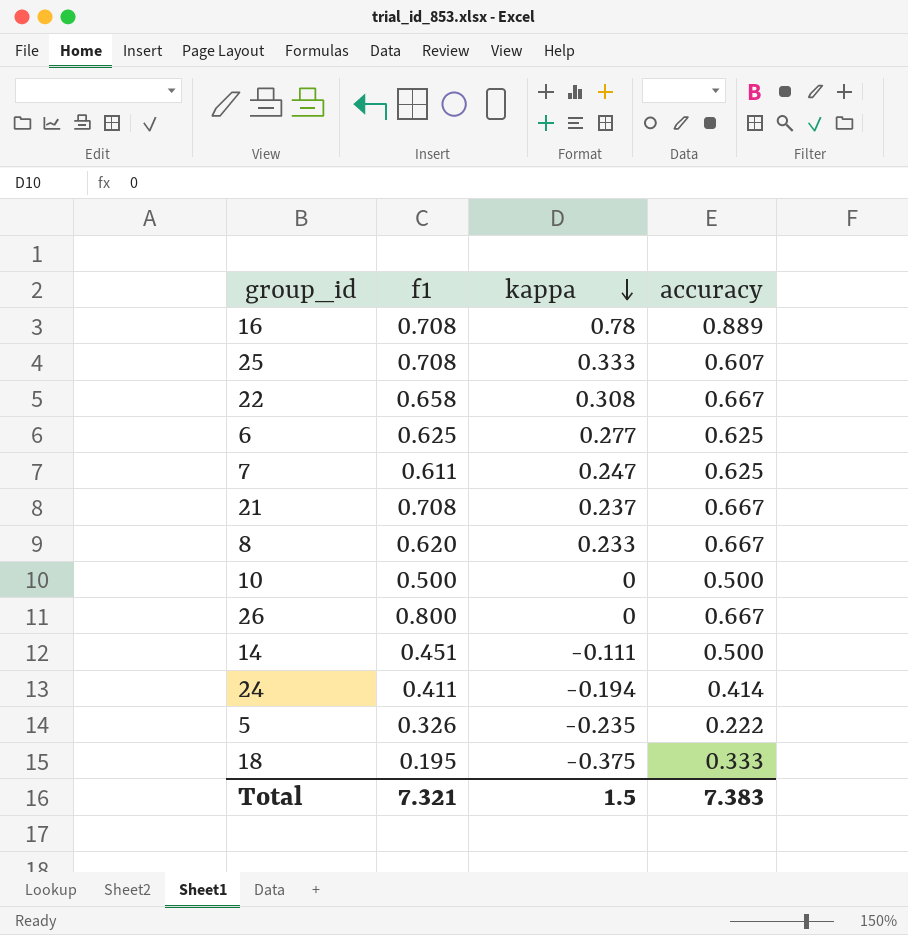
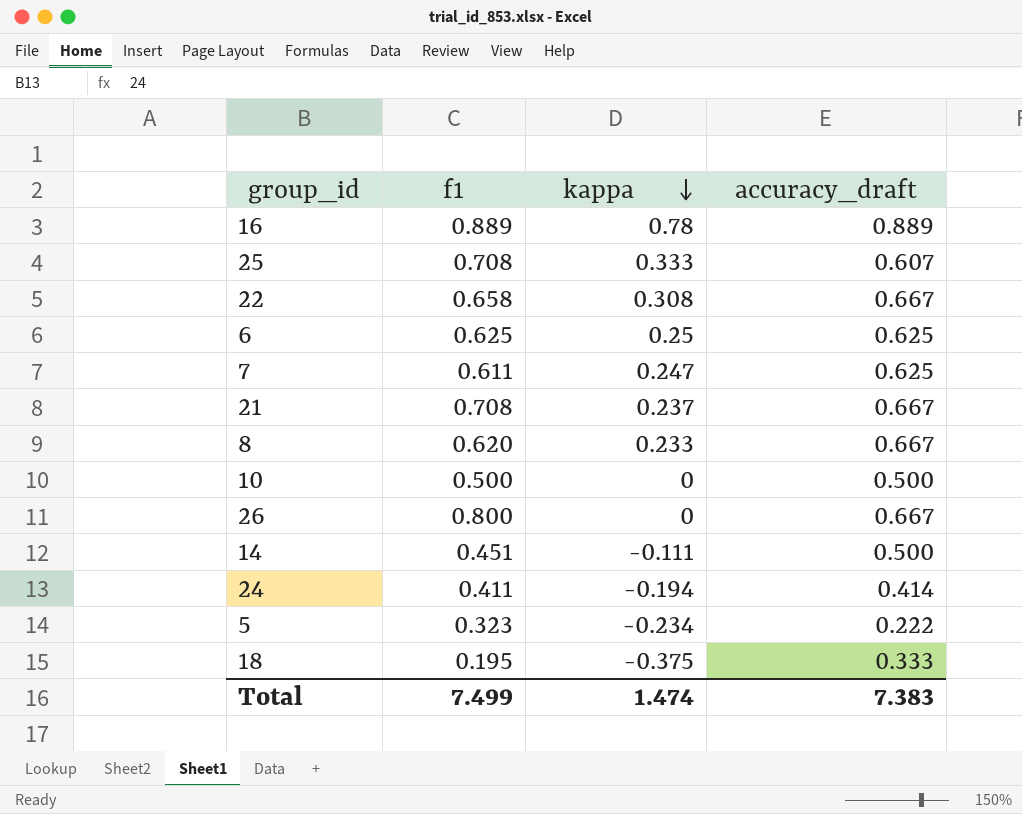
column name: accuracy -> accuracy_draft
16 | f1: 0.708 -> 0.889
6 | kappa: 0.277 -> 0.25
5 | f1: 0.326 -> 0.323
5 | kappa: -0.235 -> -0.234
Total | f1: 7.321 -> 7.499
Total | kappa: 1.5 -> 1.474

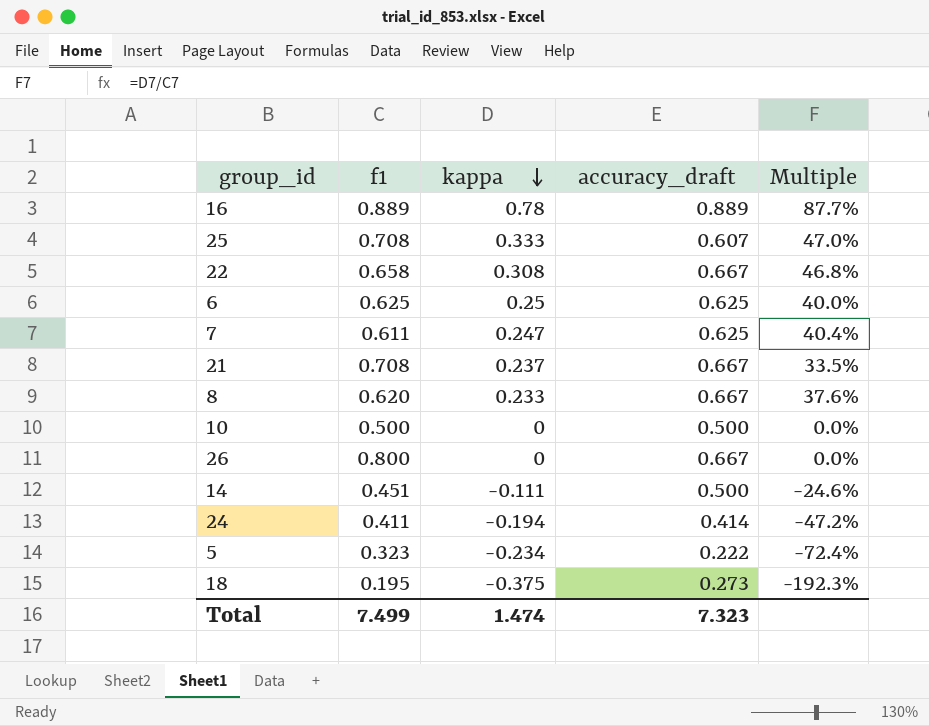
column Multiple | formula: none -> [kappa] / [f1]
18 | accuracy_draft: 0.333 -> 0.273
Total | accuracy_draft: 7.383 -> 7.323

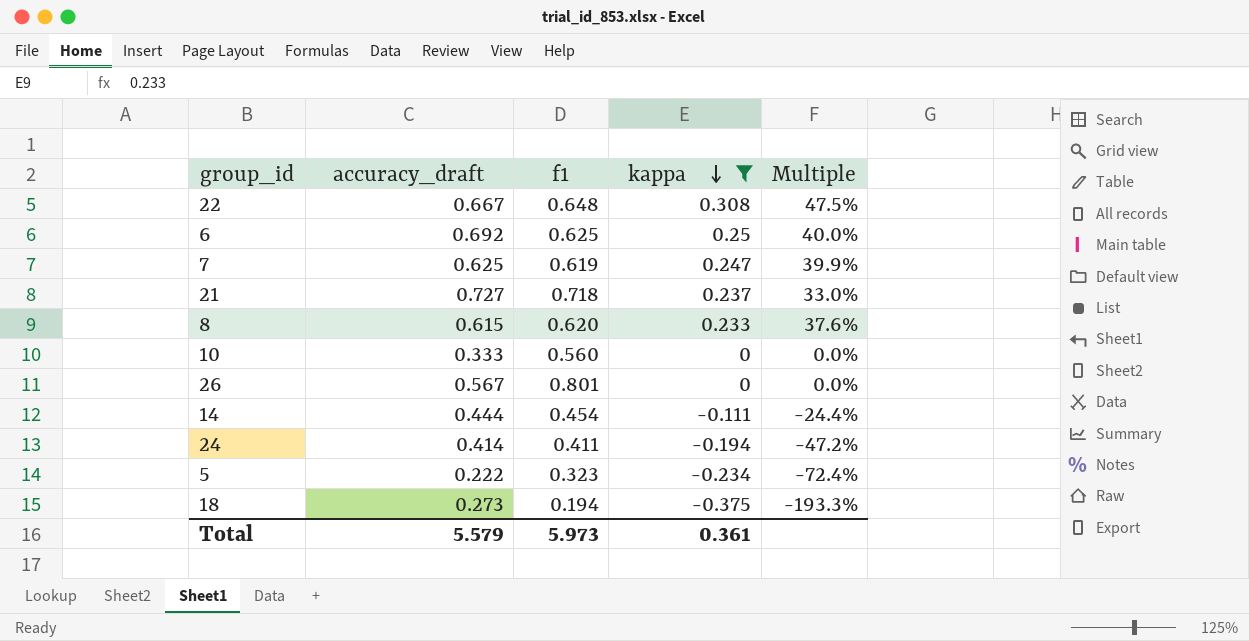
filter: none -> kappa <= 0.308
column accuracy_draft | position: 4 -> 2
22 | f1: 0.658 -> 0.648
22 | Multiple: 46.8% -> 47.5%
6 | accuracy_draft: 0.625 -> 0.692
7 | f1: 0.611 -> 0.619
7 | Multiple: 40.4% -> 39.9%
21 | accuracy_draft: 0.667 -> 0.727
21 | f1: 0.708 -> 0.718
21 | Multiple: 33.5% -> 33.0%
8 | accuracy_draft: 0.667 -> 0.615
10 | accuracy_draft: 0.500 -> 0.333
10 | f1: 0.500 -> 0.560
26 | accuracy_draft: 0.667 -> 0.567
26 | f1: 0.800 -> 0.801
14 | accuracy_draft: 0.500 -> 0.444
14 | f1: 0.451 -> 0.454
14 | Multiple: -24.6% -> -24.4%
18 | f1: 0.195 -> 0.194
18 | Multiple: -192.3% -> -193.3%
Total | accuracy_draft: 7.323 -> 5.579
Total | f1: 7.499 -> 5.973
Total | kappa: 1.474 -> 0.361

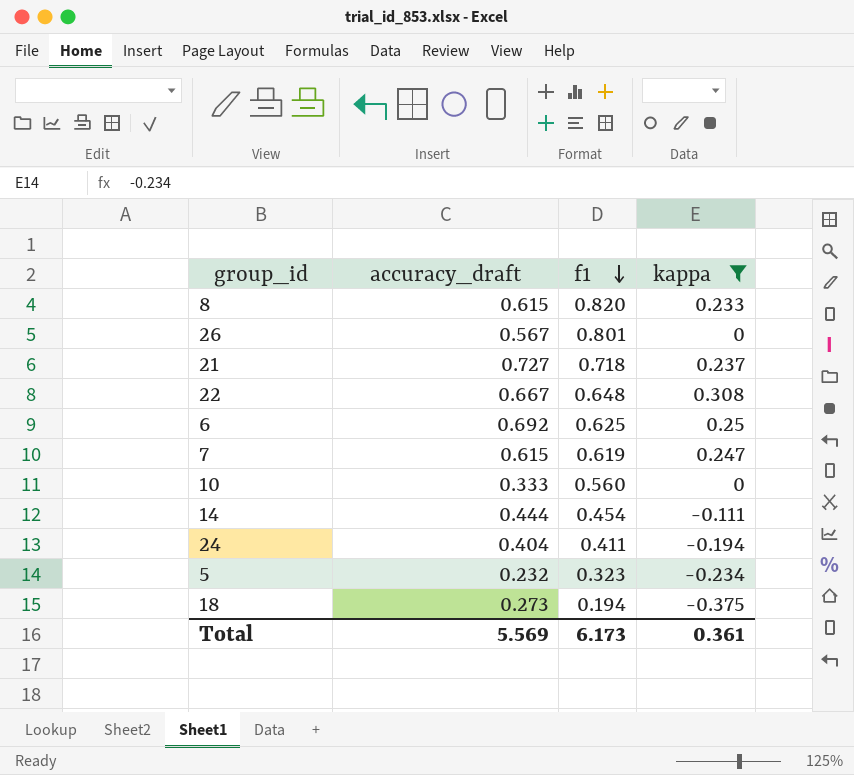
row order: kappa descending -> f1 descending
column Multiple | formula: [kappa] / [f1] -> none
8 | f1: 0.620 -> 0.820
7 | accuracy_draft: 0.625 -> 0.615
24 | accuracy_draft: 0.414 -> 0.404
5 | accuracy_draft: 0.222 -> 0.232
Total | accuracy_draft: 5.579 -> 5.569
Total | f1: 5.973 -> 6.173

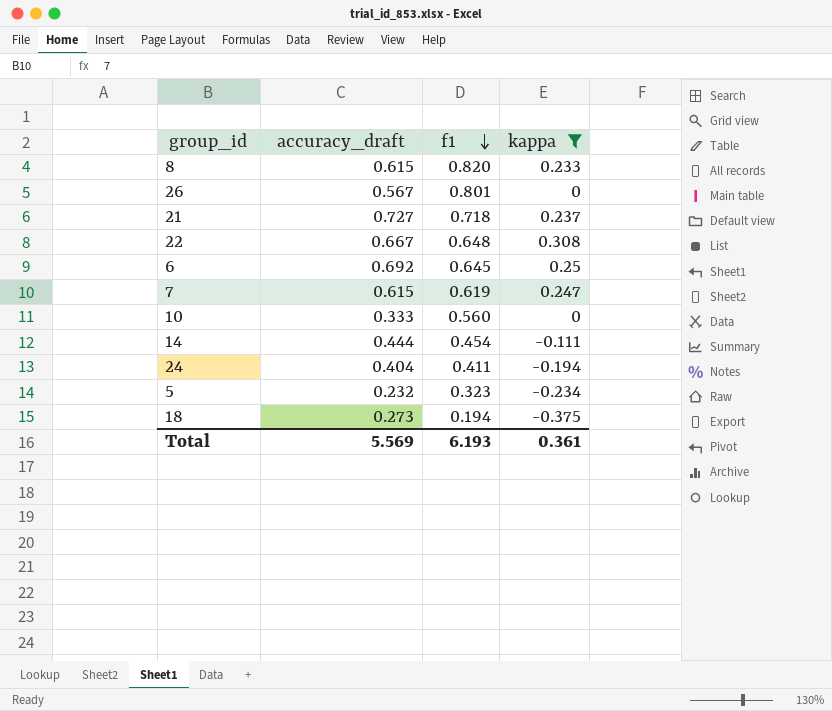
6 | f1: 0.625 -> 0.645
Total | f1: 6.173 -> 6.193

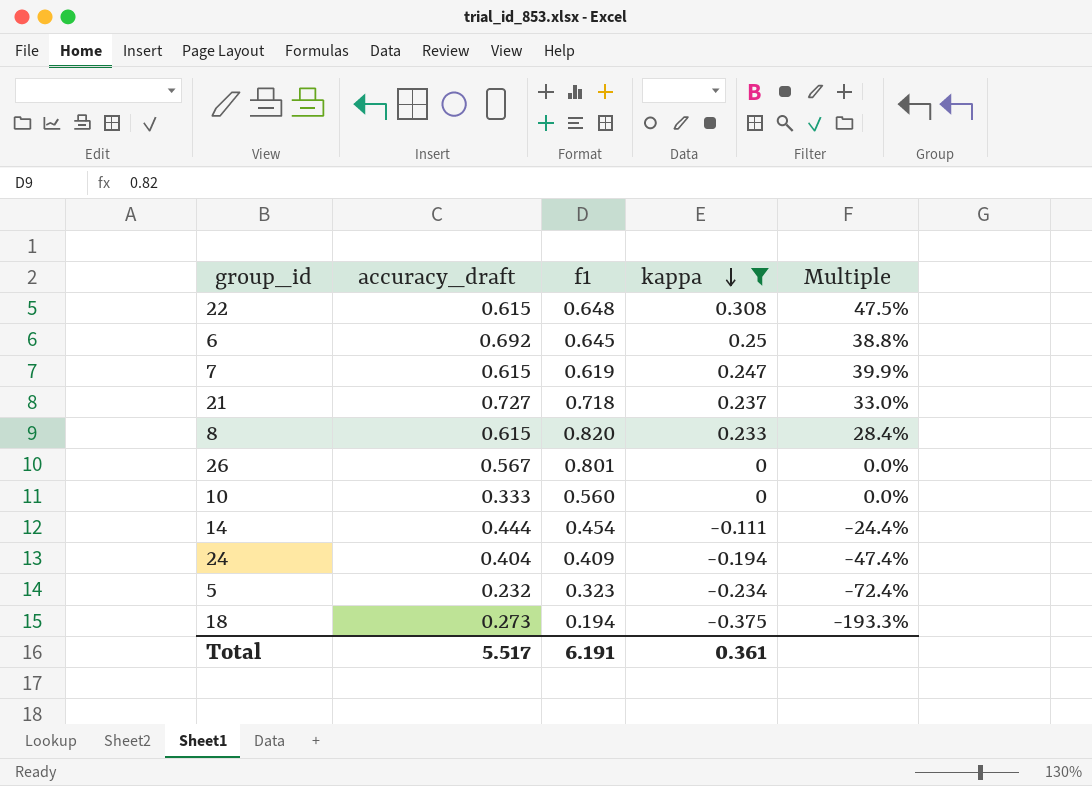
row order: f1 descending -> kappa descending
column Multiple | formula: none -> [kappa] / [f1]
22 | accuracy_draft: 0.667 -> 0.615
24 | f1: 0.411 -> 0.409
Total | accuracy_draft: 5.569 -> 5.517
Total | f1: 6.193 -> 6.191

